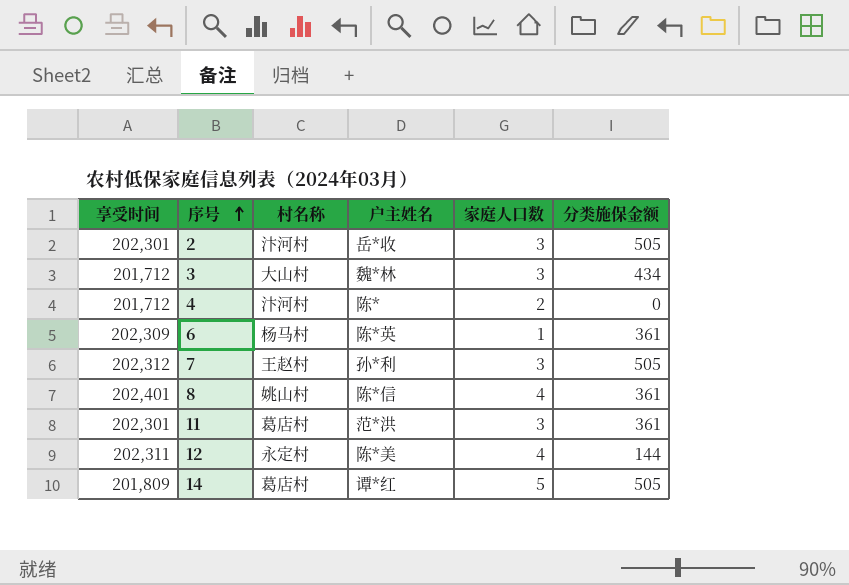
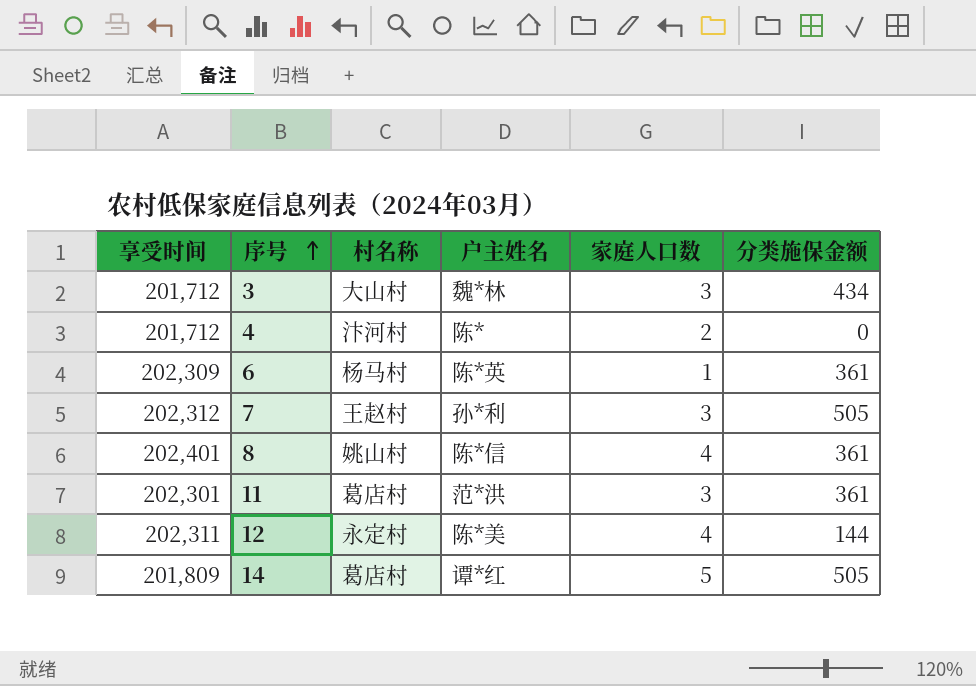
row 2: 202,301 | 汴河村 | 岳*收 | 3 | 505 -> none

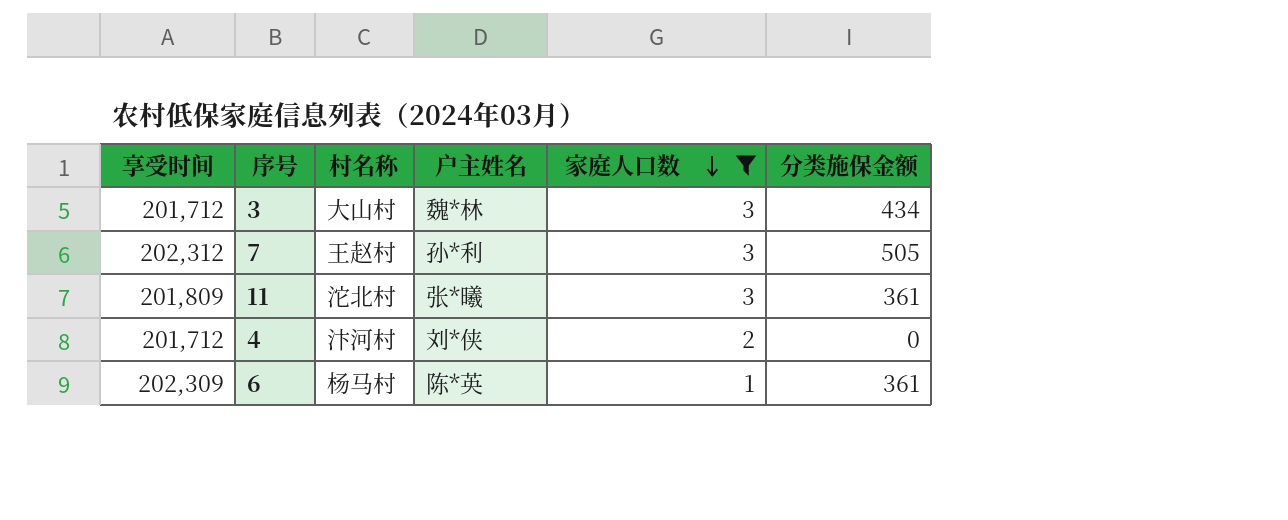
filter: none -> 家庭人口数 <= 3
row order: 序号 ascending -> 家庭人口数 descending
11 | 享受时间: 202,301 -> 201,809
11 | 村名称: 葛店村 -> 沱北村
11 | 户主姓名: 范*洪 -> 张*曦
4 | 户主姓名: 陈* -> 刘*侠

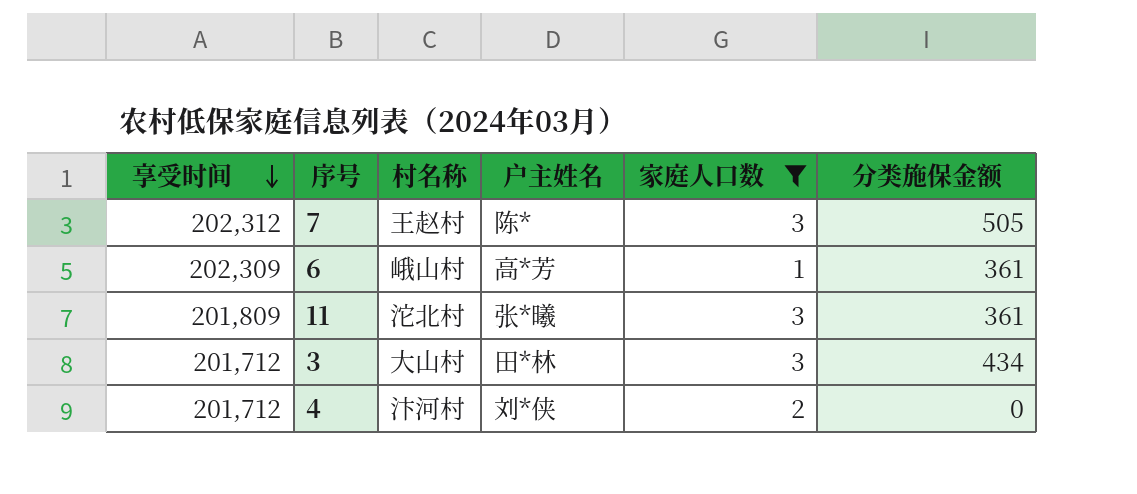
row order: 家庭人口数 descending -> 享受时间 descending
7 | 户主姓名: 孙*利 -> 陈*
6 | 村名称: 杨马村 -> 峨山村
6 | 户主姓名: 陈*英 -> 高*芳
3 | 户主姓名: 魏*林 -> 田*林

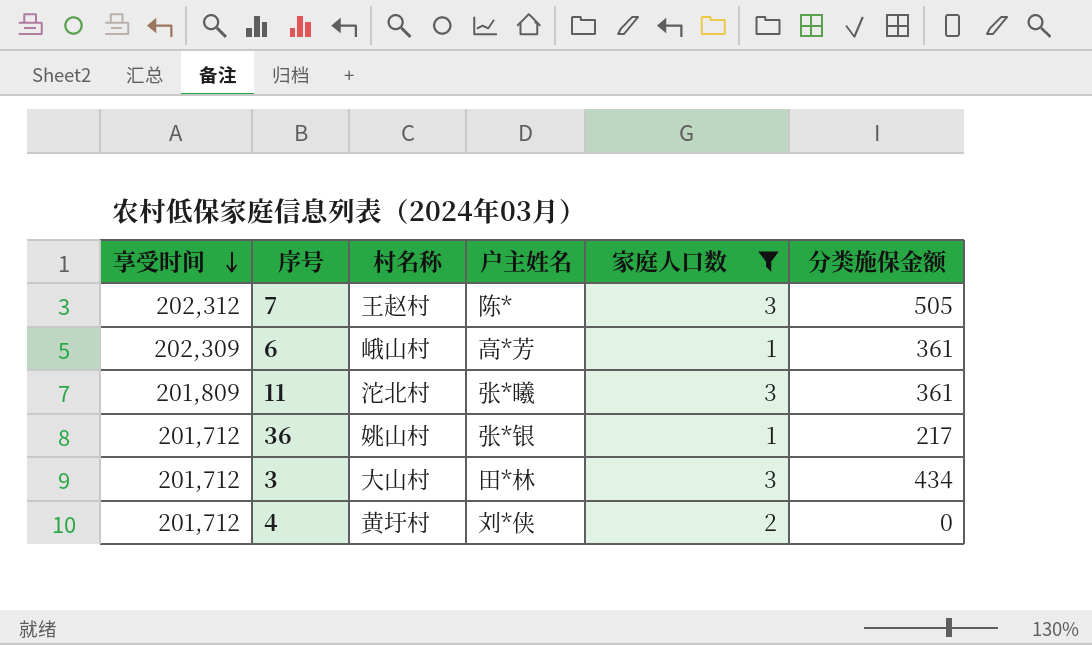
row 36: none -> 201,712 | 姚山村 | 张*银 | 1 | 217
4 | 村名称: 汴河村 -> 黄圩村

